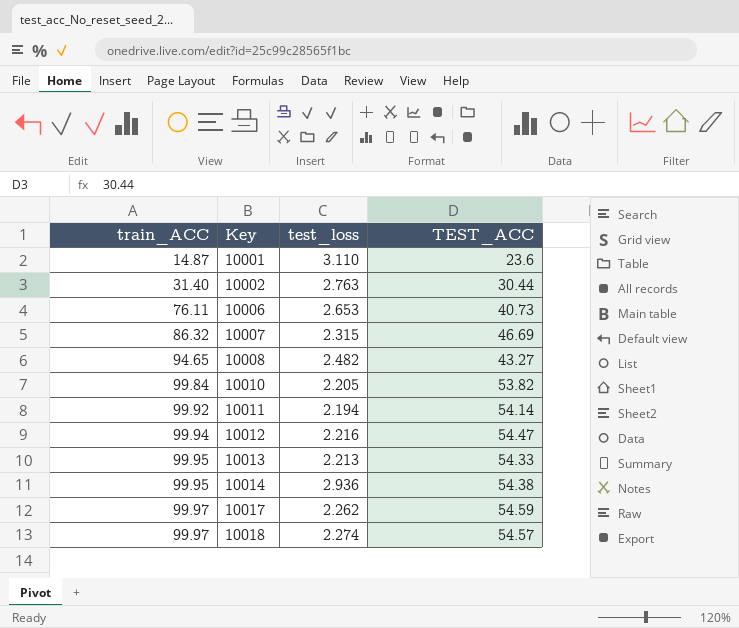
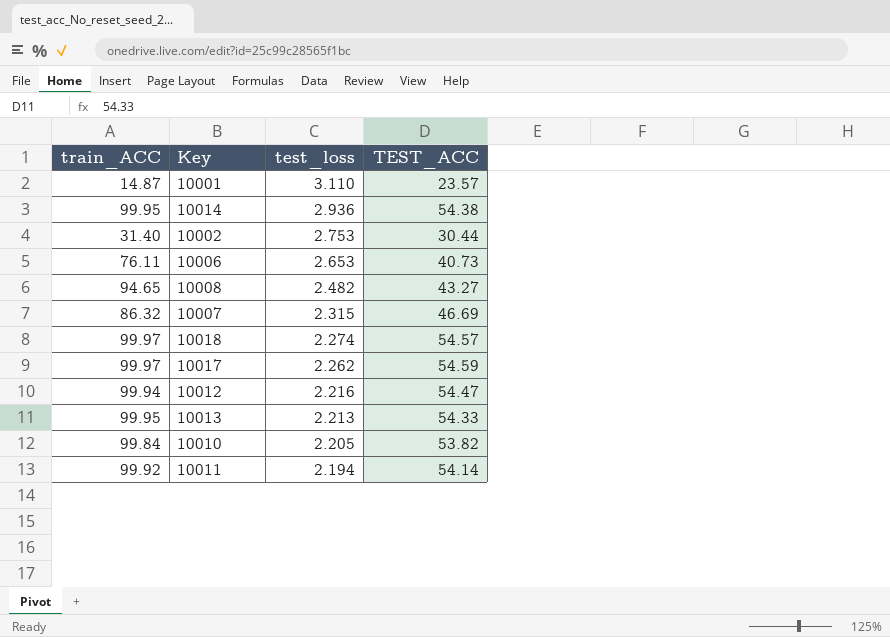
row order: train_ACC ascending -> test_loss descending
10001 | TEST_ACC: 23.6 -> 23.57
10002 | test_loss: 2.763 -> 2.753

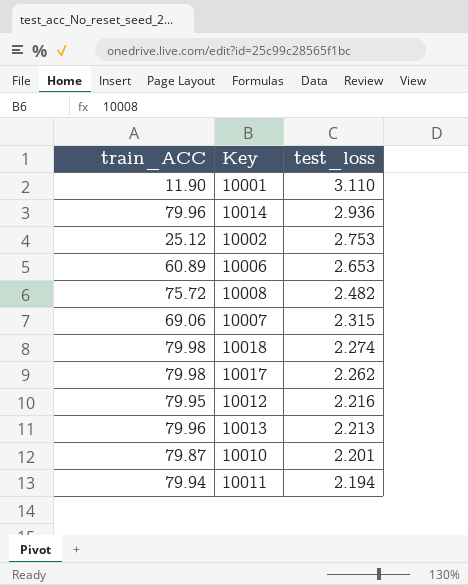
column TEST_ACC | position: 4 -> none
10001 | train_ACC: 14.87 -> 11.90
10014 | train_ACC: 99.95 -> 79.96
10002 | train_ACC: 31.40 -> 25.12
10006 | train_ACC: 76.11 -> 60.89
10008 | train_ACC: 94.65 -> 75.72
10007 | train_ACC: 86.32 -> 69.06
10018 | train_ACC: 99.97 -> 79.98
10017 | train_ACC: 99.97 -> 79.98
10012 | train_ACC: 99.94 -> 79.95
10013 | train_ACC: 99.95 -> 79.96
10010 | train_ACC: 99.84 -> 79.87
10010 | test_loss: 2.205 -> 2.201
10011 | train_ACC: 99.92 -> 79.94

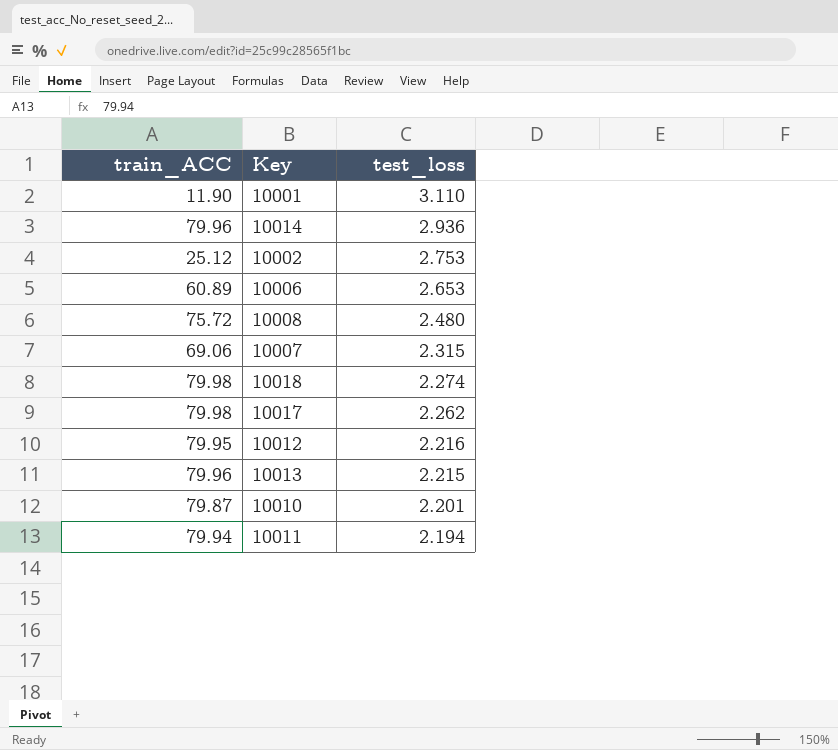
10008 | test_loss: 2.482 -> 2.480
10013 | test_loss: 2.213 -> 2.215

